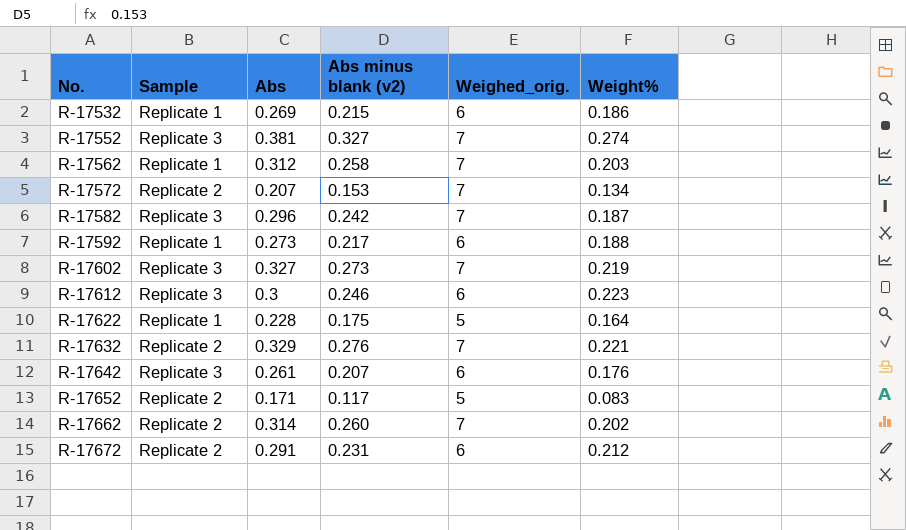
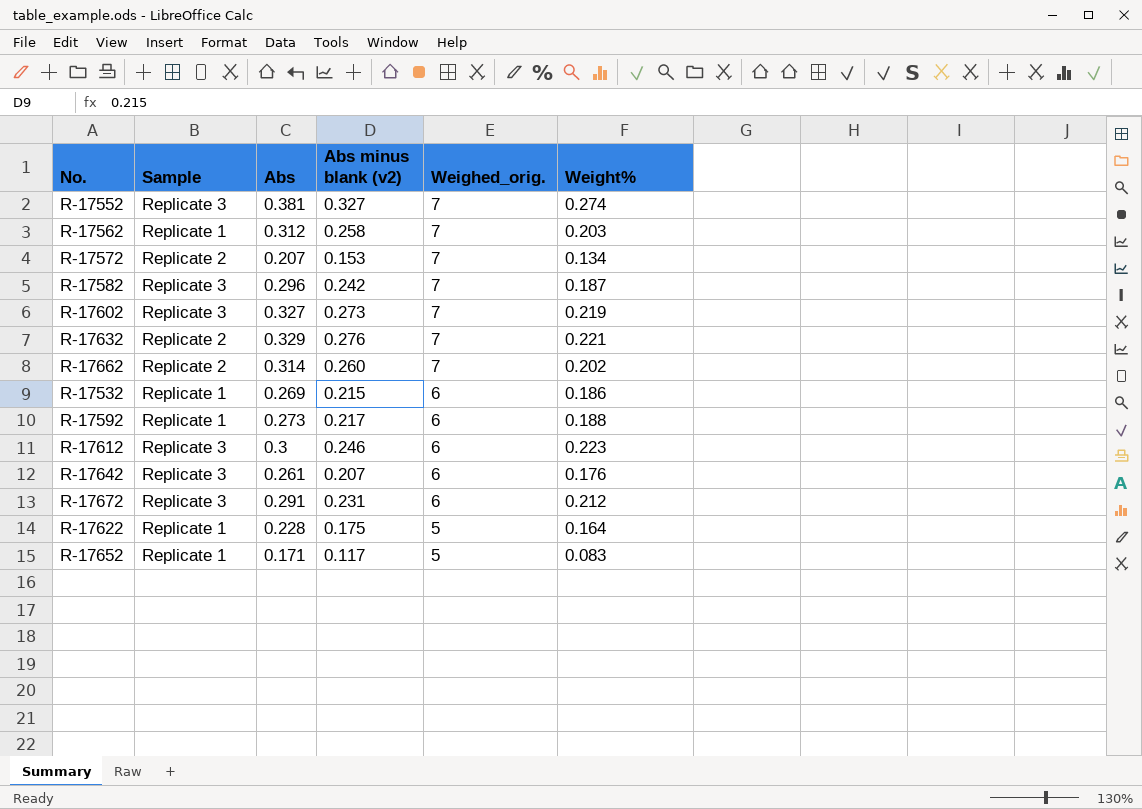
row order: No. ascending -> Weighed_orig. descending
R-17672 | Sample: Replicate 2 -> Replicate 3
R-17652 | Sample: Replicate 2 -> Replicate 1

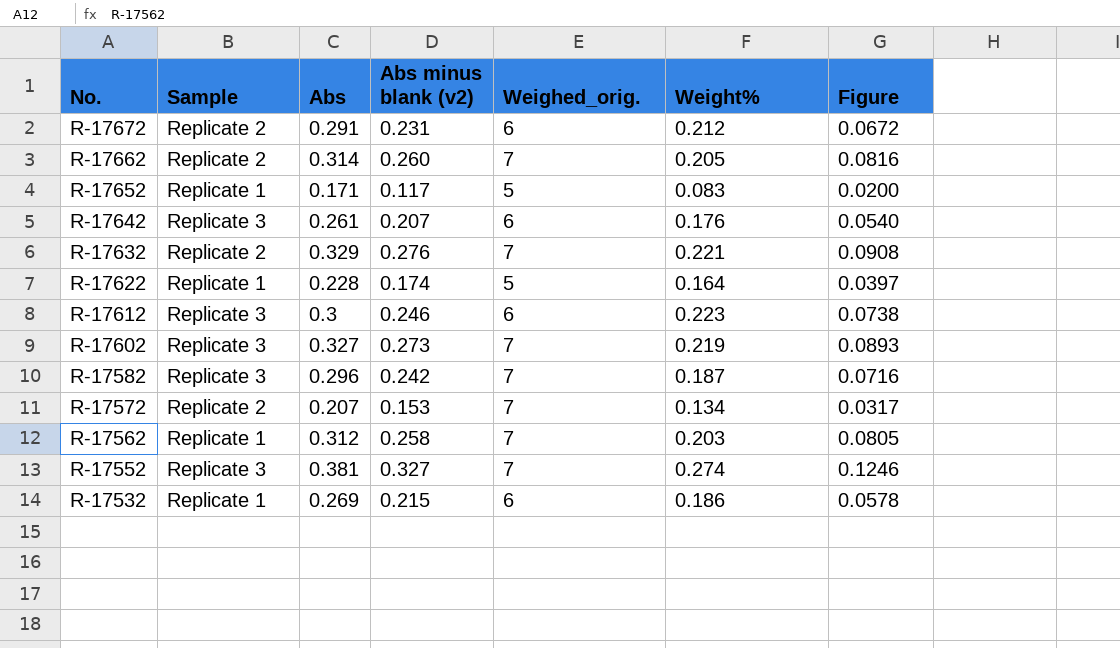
row order: Weighed_orig. descending -> No. descending
column Figure | formula: none -> [Abs] * [Abs minus blank (v2)]
row R-17592: Replicate 1 | 0.273 | 0.217 | 6 | 0.188 -> none
R-17672 | Sample: Replicate 3 -> Replicate 2
R-17662 | Weight%: 0.202 -> 0.205
R-17622 | Abs minus blank (v2): 0.175 -> 0.174

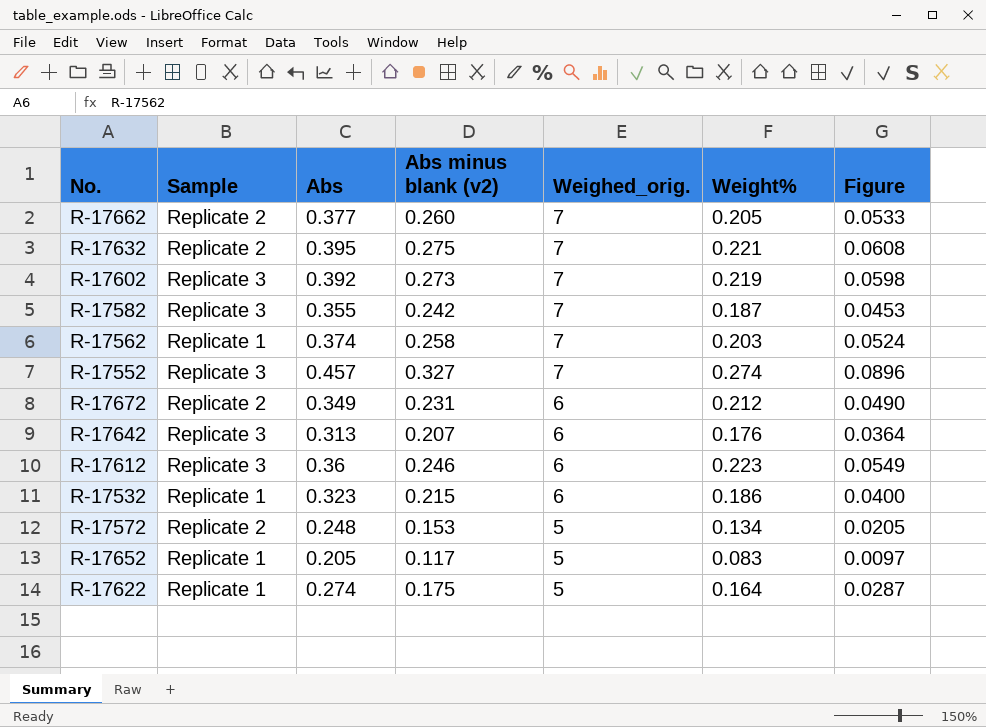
row order: No. descending -> Weighed_orig. descending
column Figure | formula: [Abs] * [Abs minus blank (v2)] -> [Abs minus blank (v2)] * [Weight%]
R-17662 | Abs: 0.314 -> 0.377
R-17632 | Abs: 0.329 -> 0.395
R-17632 | Abs minus blank (v2): 0.276 -> 0.275
R-17602 | Abs: 0.327 -> 0.392
R-17582 | Abs: 0.296 -> 0.355
R-17562 | Abs: 0.312 -> 0.374
R-17552 | Abs: 0.381 -> 0.457
R-17672 | Abs: 0.291 -> 0.349
R-17642 | Abs: 0.261 -> 0.313
R-17612 | Abs: 0.3 -> 0.36
R-17532 | Abs: 0.269 -> 0.323
R-17572 | Abs: 0.207 -> 0.248
R-17572 | Weighed_orig.: 7 -> 5
R-17652 | Abs: 0.171 -> 0.205
R-17622 | Abs: 0.228 -> 0.274
R-17622 | Abs minus blank (v2): 0.174 -> 0.175

